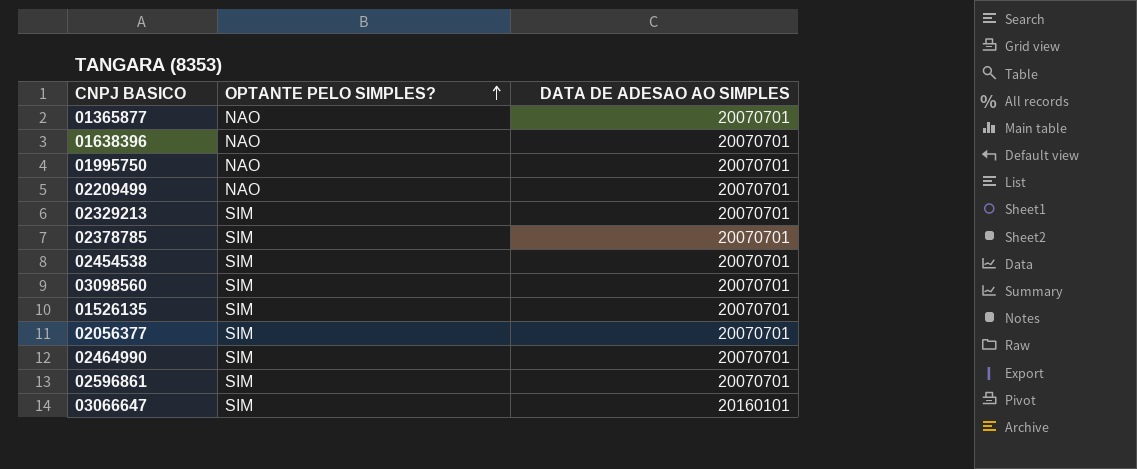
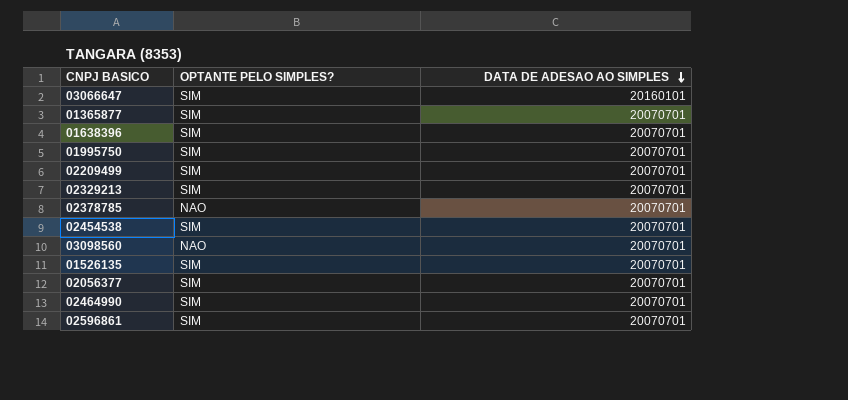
row order: OPTANTE PELO SIMPLES? ascending -> DATA DE ADESAO AO SIMPLES descending
01365877 | OPTANTE PELO SIMPLES?: NAO -> SIM
01638396 | OPTANTE PELO SIMPLES?: NAO -> SIM
01995750 | OPTANTE PELO SIMPLES?: NAO -> SIM
02209499 | OPTANTE PELO SIMPLES?: NAO -> SIM
02378785 | OPTANTE PELO SIMPLES?: SIM -> NAO
03098560 | OPTANTE PELO SIMPLES?: SIM -> NAO

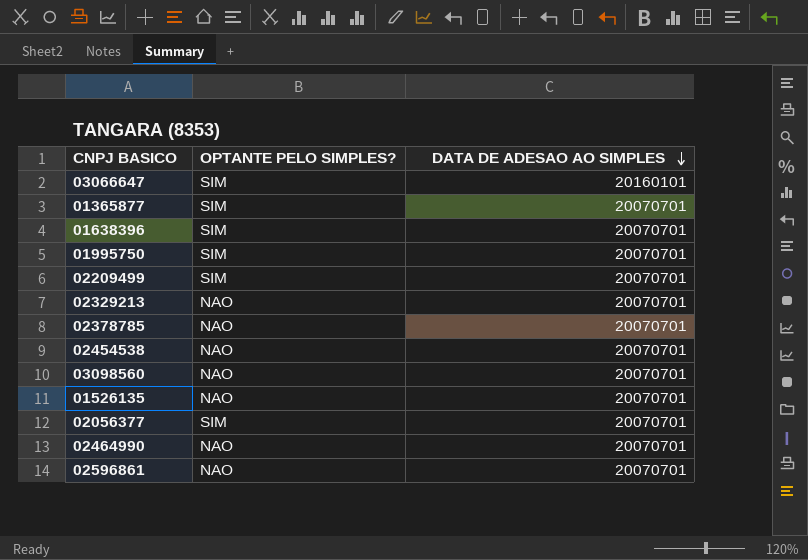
02329213 | OPTANTE PELO SIMPLES?: SIM -> NAO
02454538 | OPTANTE PELO SIMPLES?: SIM -> NAO
01526135 | OPTANTE PELO SIMPLES?: SIM -> NAO
02464990 | OPTANTE PELO SIMPLES?: SIM -> NAO
02596861 | OPTANTE PELO SIMPLES?: SIM -> NAO

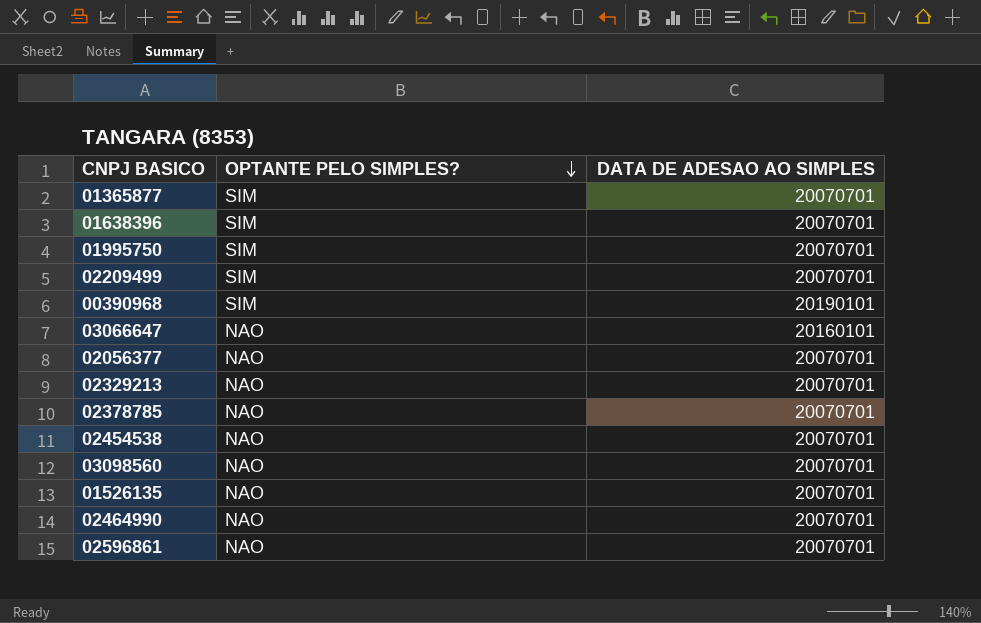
row order: DATA DE ADESAO AO SIMPLES descending -> OPTANTE PELO SIMPLES? descending
row 00390968: none -> SIM | 20190101
03066647 | OPTANTE PELO SIMPLES?: SIM -> NAO
02056377 | OPTANTE PELO SIMPLES?: SIM -> NAO

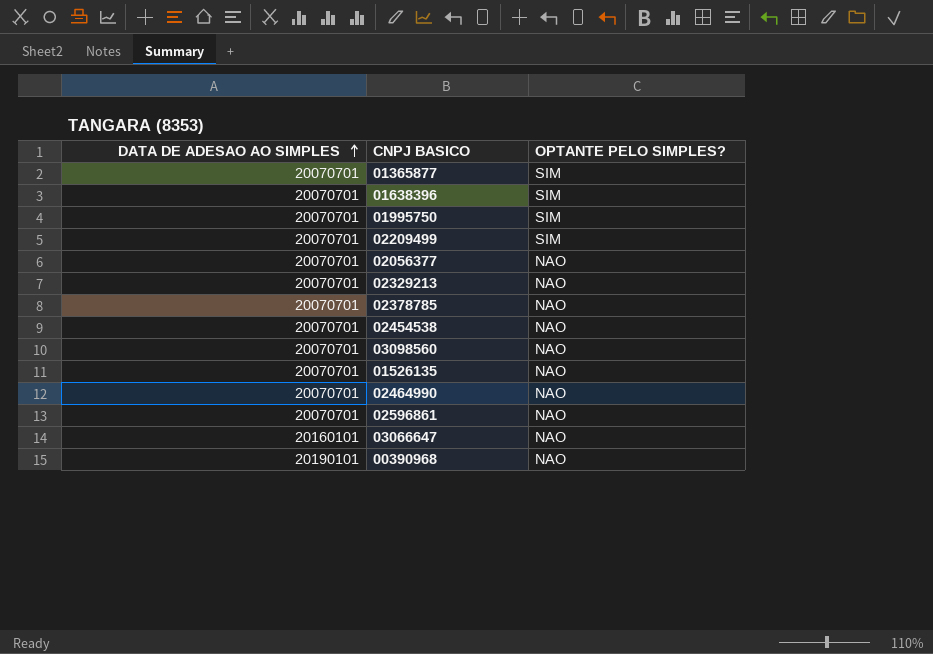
row order: OPTANTE PELO SIMPLES? descending -> DATA DE ADESAO AO SIMPLES ascending
column DATA DE ADESAO AO SIMPLES | position: 3 -> 1
00390968 | OPTANTE PELO SIMPLES?: SIM -> NAO

